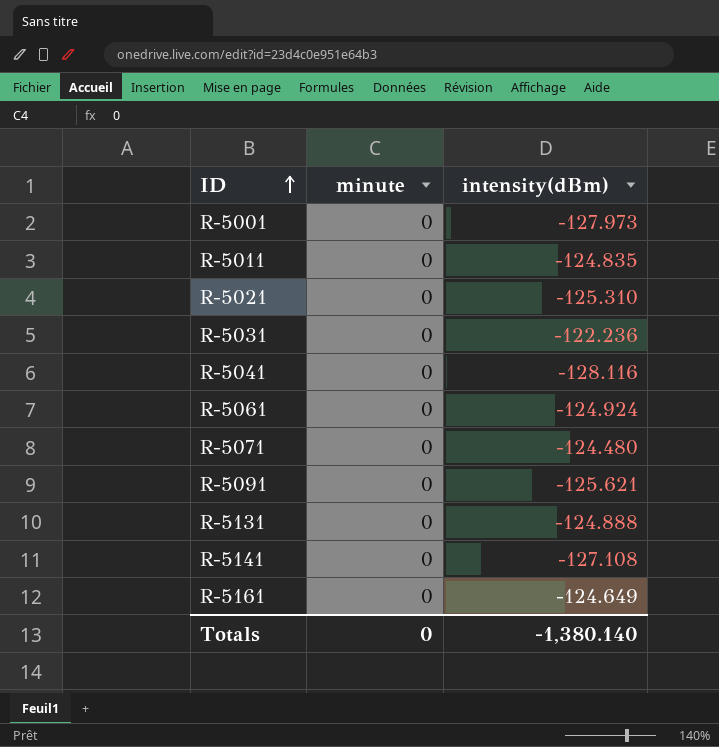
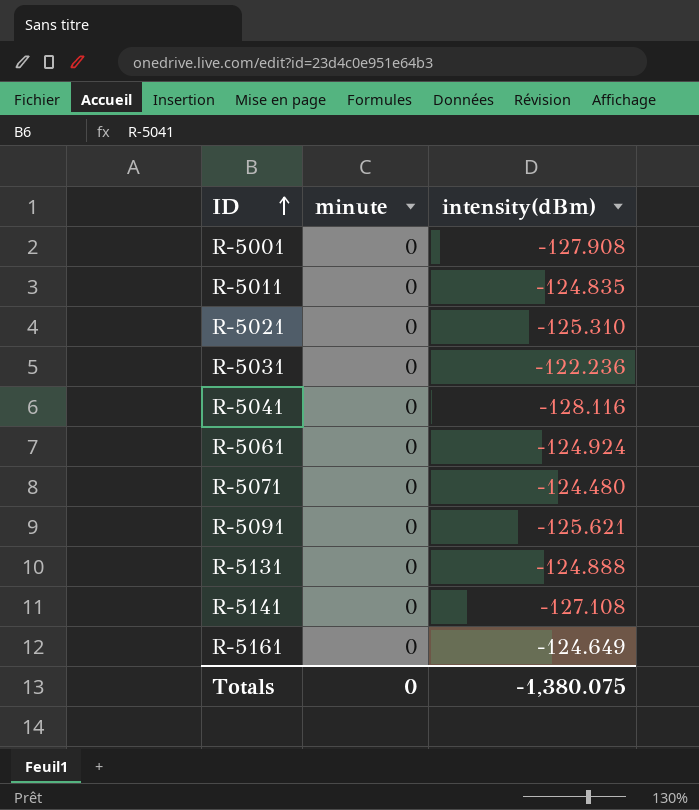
R-5001 | intensity(dBm): -127.973 -> -127.908
Totals | intensity(dBm): -1,380.140 -> -1,380.075

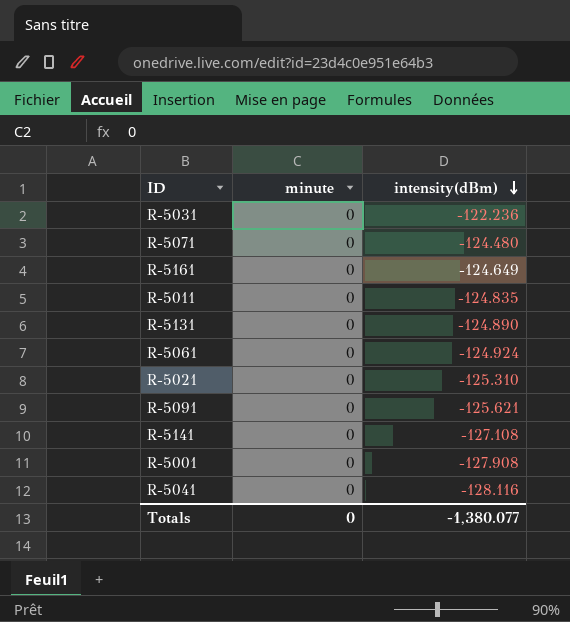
row order: ID ascending -> intensity(dBm) descending
R-5131 | intensity(dBm): -124.888 -> -124.890
Totals | intensity(dBm): -1,380.075 -> -1,380.077

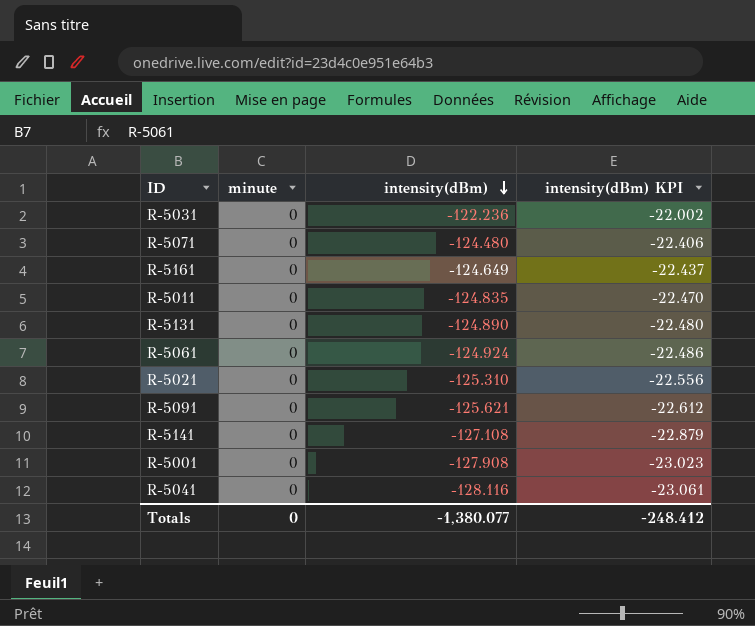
column intensity(dBm) KPI | formula: none -> [intensity(dBm)] * 0.18

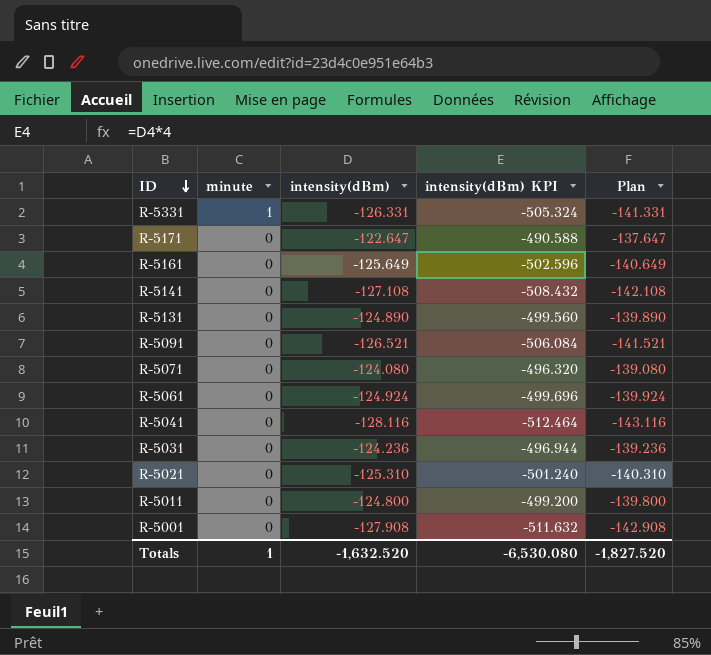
row order: intensity(dBm) descending -> ID descending
column intensity(dBm) KPI | formula: [intensity(dBm)] * 0.18 -> [intensity(dBm)] * 4
column Plan | formula: none -> [intensity(dBm)] - 15
row R-5331: none -> 1 | -126.331 | -505.324 | -141.331
row R-5171: none -> 0 | -122.647 | -490.588 | -137.647
R-5161 | intensity(dBm): -124.649 -> -125.649
R-5091 | intensity(dBm): -125.621 -> -126.521
R-5071 | intensity(dBm): -124.480 -> -124.080
R-5031 | intensity(dBm): -122.236 -> -124.236
R-5011 | intensity(dBm): -124.835 -> -124.800
Totals | minute: 0 -> 1
Totals | intensity(dBm): -1,380.077 -> -1,632.520
Totals | intensity(dBm) KPI: -248.412 -> -6,530.080

